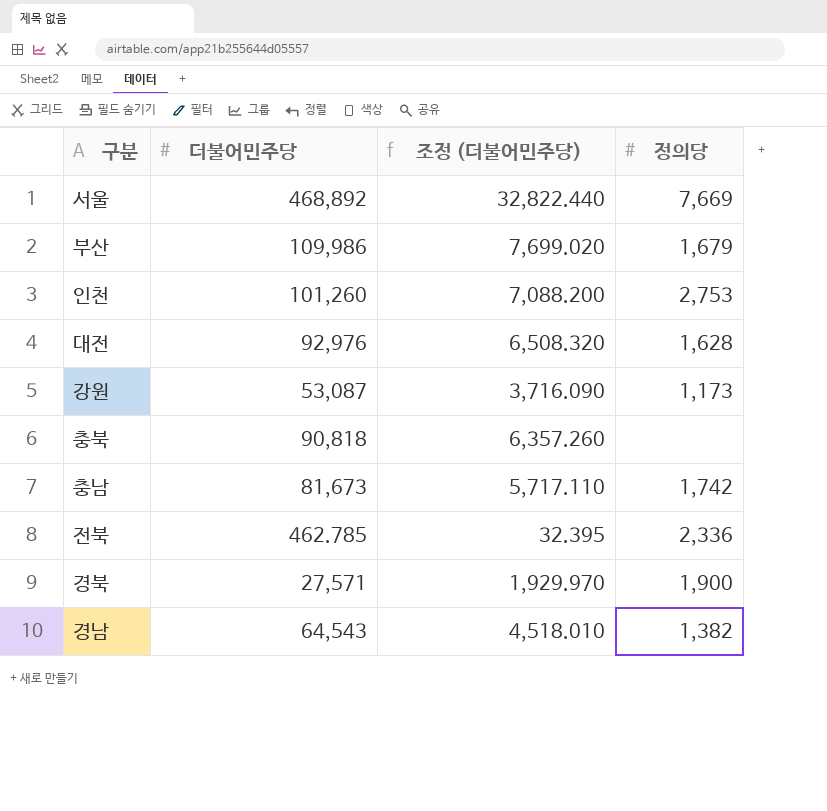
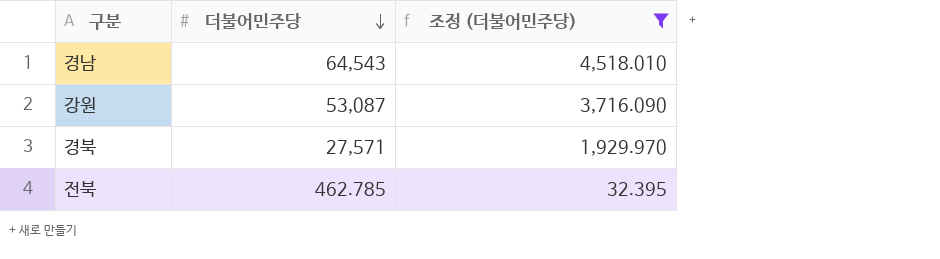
filter: none -> 조정 (더불어민주당) <= 4,518.010
row order: none -> 더불어민주당 descending
column 정의당 | position: 4 -> none

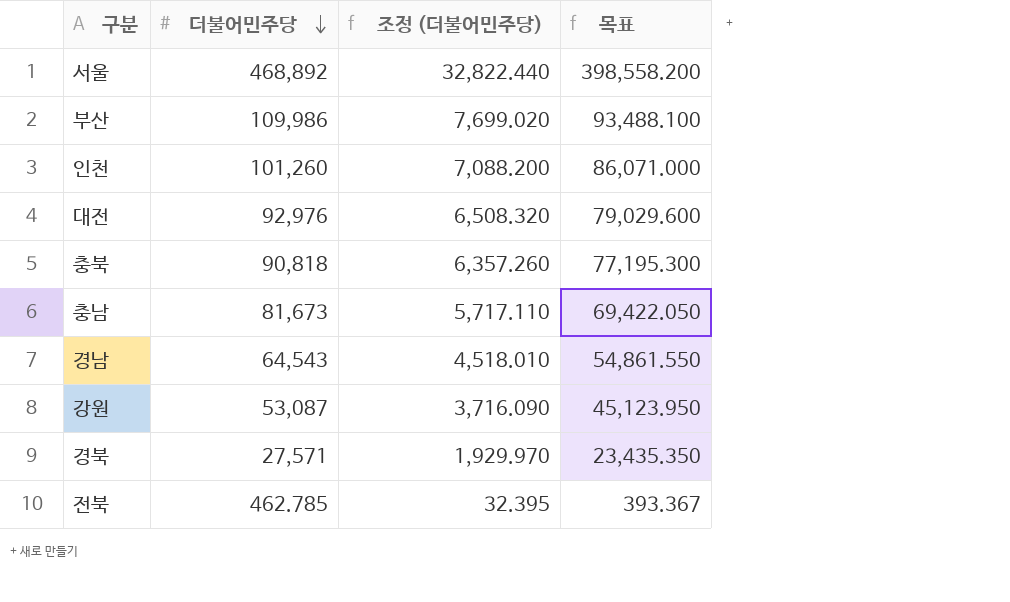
filter: 조정 (더불어민주당) <= 4,518.010 -> none
column 목표 | formula: none -> [더불어민주당] * 0.85

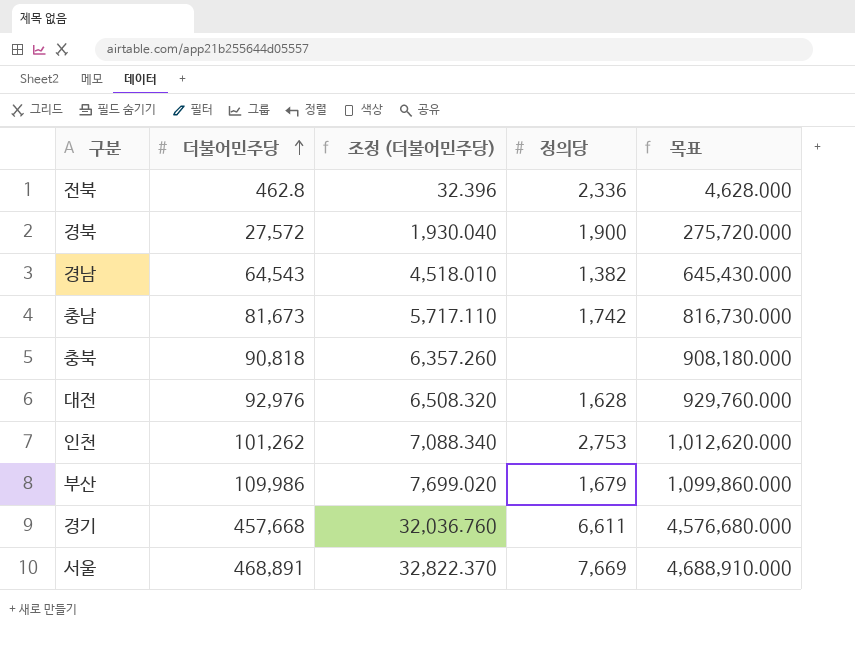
row order: 더불어민주당 descending -> 더불어민주당 ascending
column 정의당 | position: none -> 4
column 목표 | formula: [더불어민주당] * 0.85 -> [더불어민주당] * 10
row 강원: 53,087 | 3,716.090 | 45,123.950 -> none
전북 | 더불어민주당: 462.785 -> 462.8
전북 | 조정 (더불어민주당): 32.395 -> 32.396
경북 | 더불어민주당: 27,571 -> 27,572
경북 | 조정 (더불어민주당): 1,929.970 -> 1,930.040
인천 | 더불어민주당: 101,260 -> 101,262
인천 | 조정 (더불어민주당): 7,088.200 -> 7,088.340
row 경기: none -> 457,668 | 32,036.760 | 6,611 | 4,576,680.000
서울 | 더불어민주당: 468,892 -> 468,891
서울 | 조정 (더불어민주당): 32,822.440 -> 32,822.370

